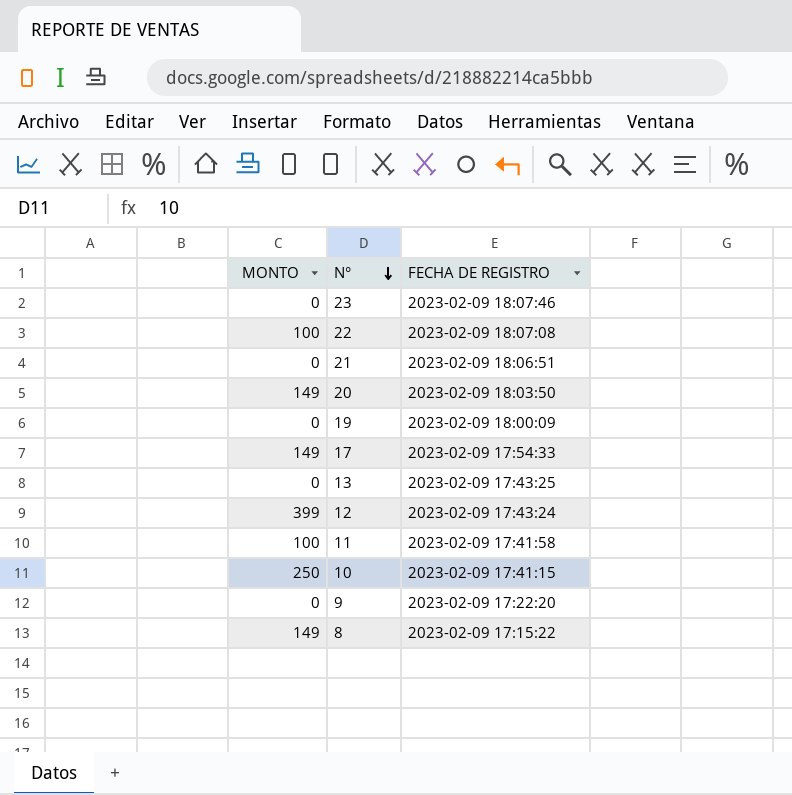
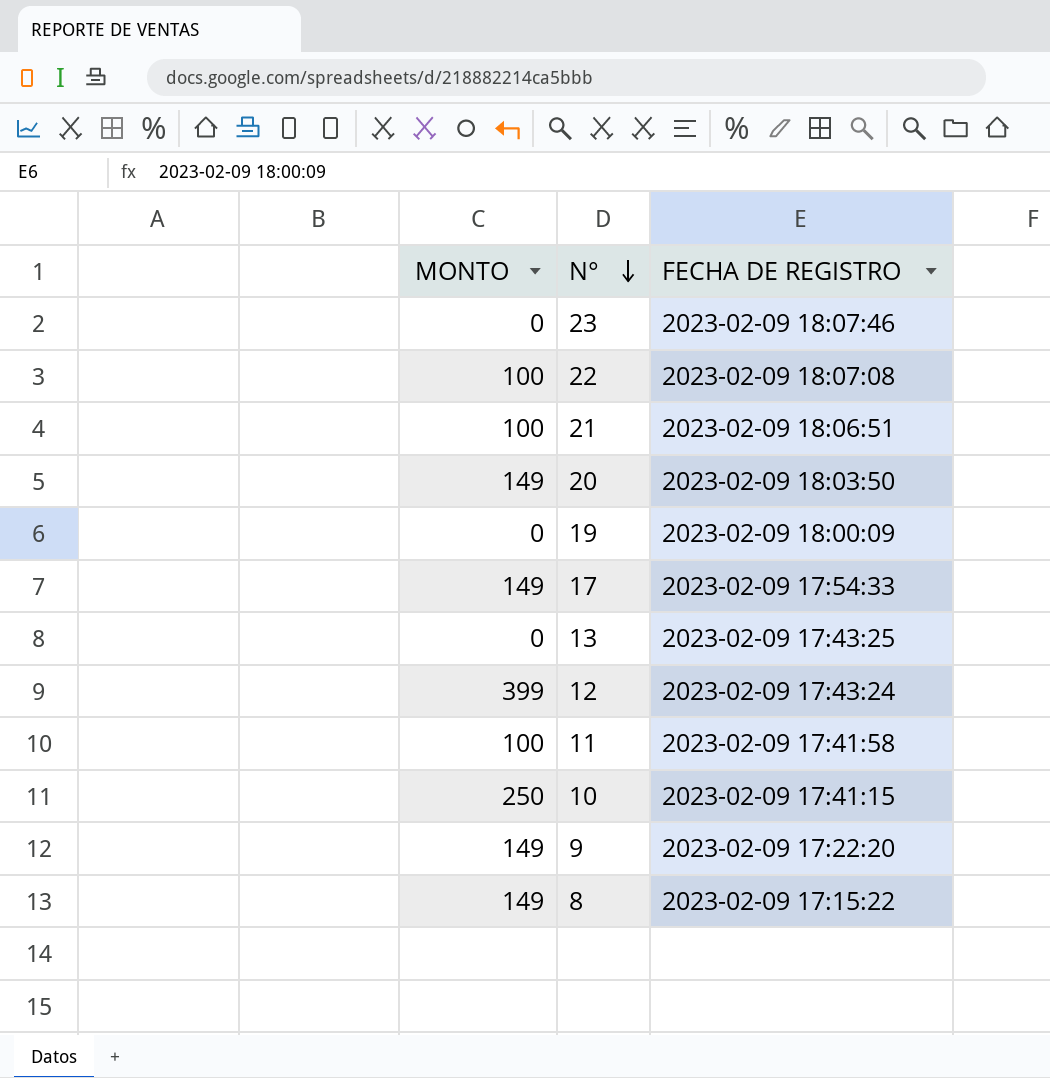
21 | MONTO: 0 -> 100
9 | MONTO: 0 -> 149

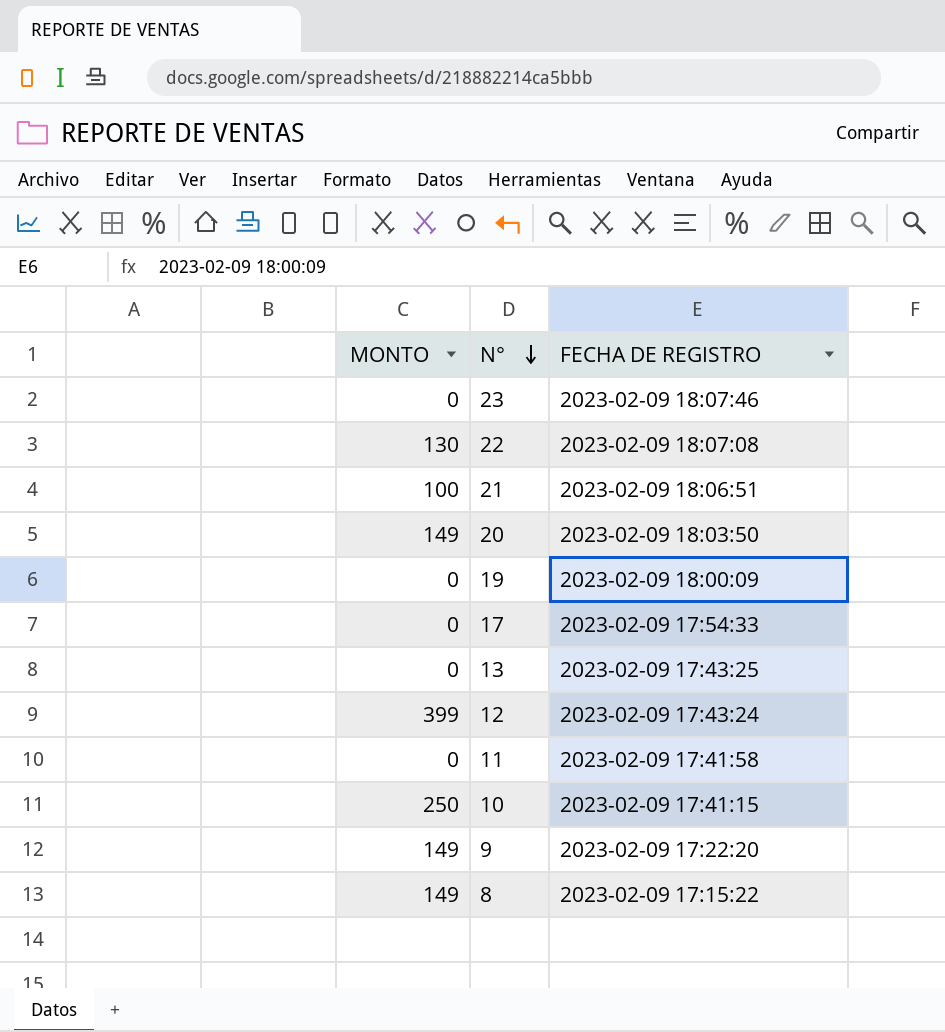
22 | MONTO: 100 -> 130
17 | MONTO: 149 -> 0
11 | MONTO: 100 -> 0

